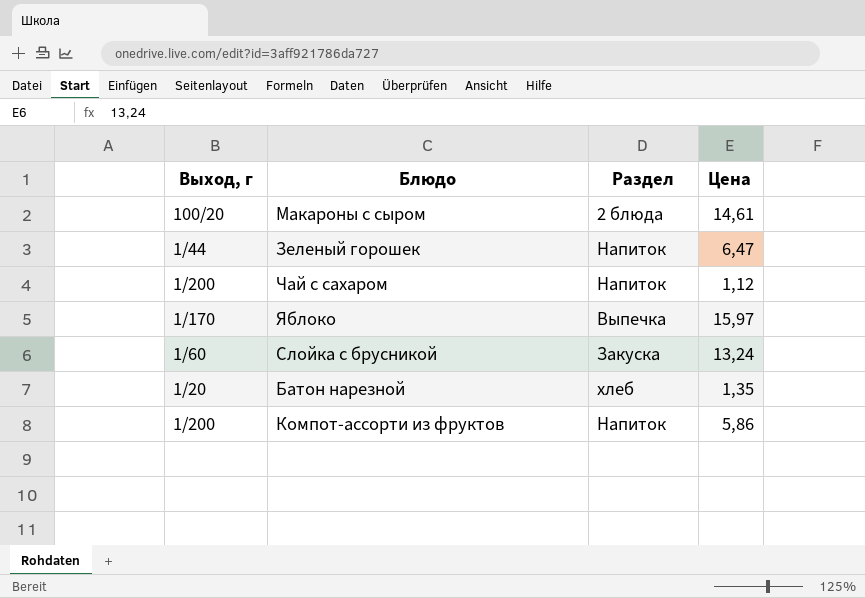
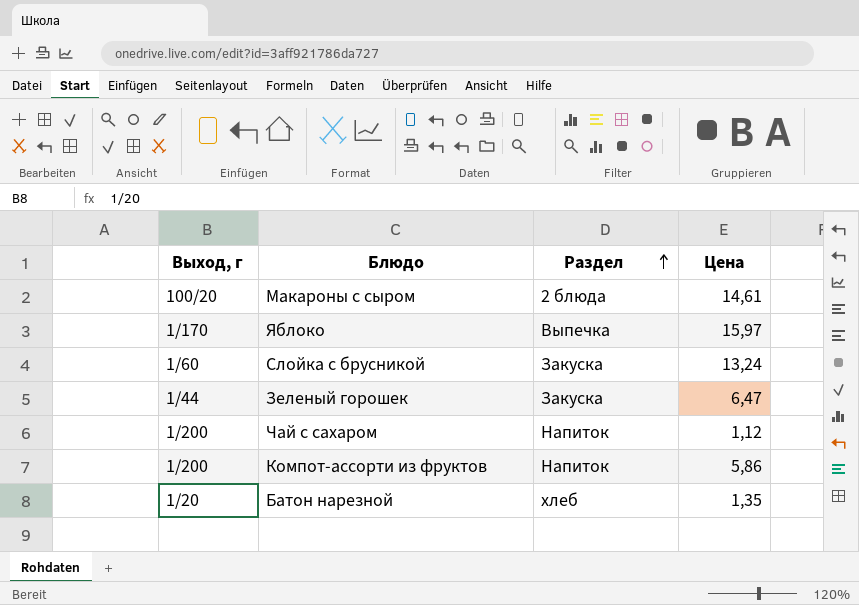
row order: none -> Раздел ascending
Зеленый горошек | Раздел: Напиток -> Закуска

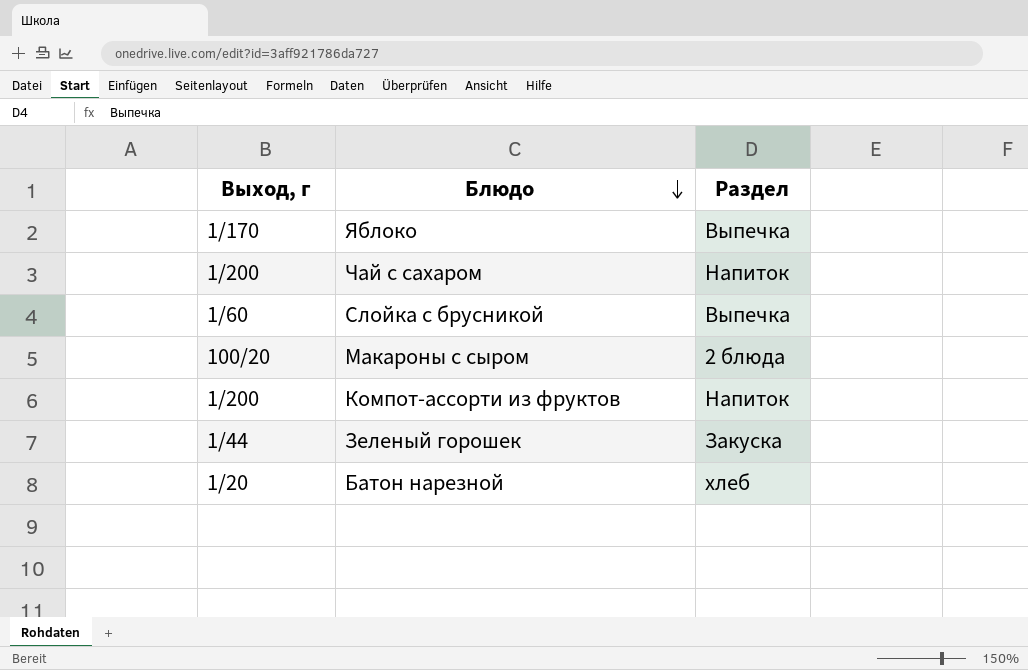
row order: Раздел ascending -> Блюдо descending
column Цена | position: 4 -> none
Слойка с брусникой | Раздел: Закуска -> Выпечка

